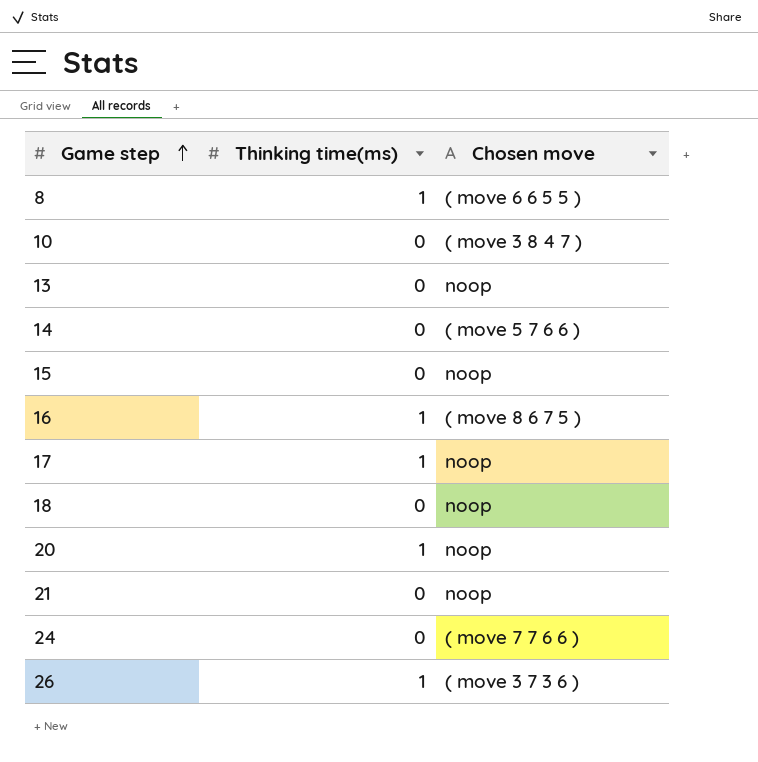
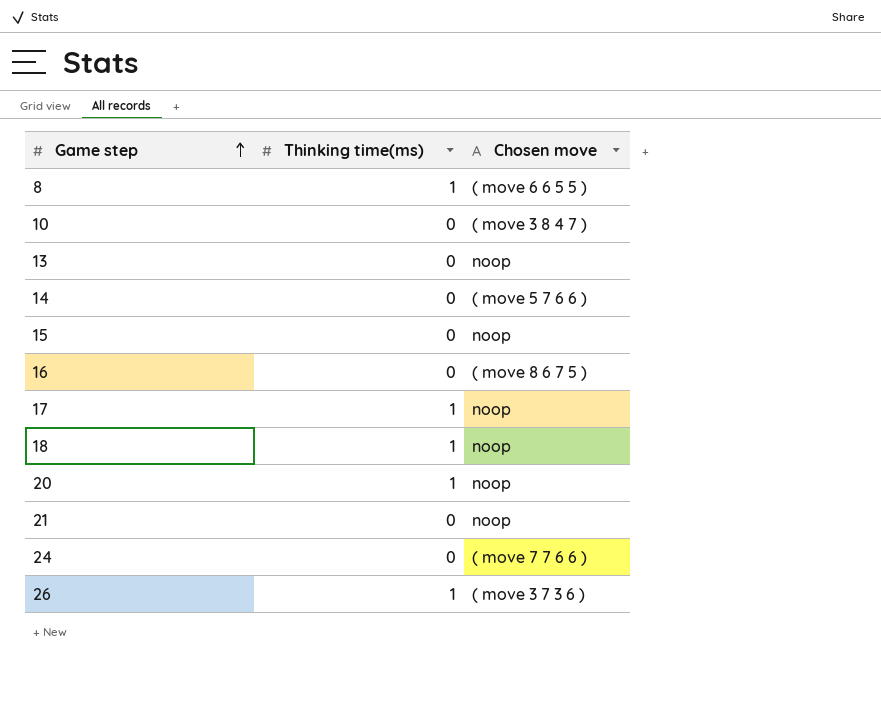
16 | Thinking time(ms): 1 -> 0
18 | Thinking time(ms): 0 -> 1

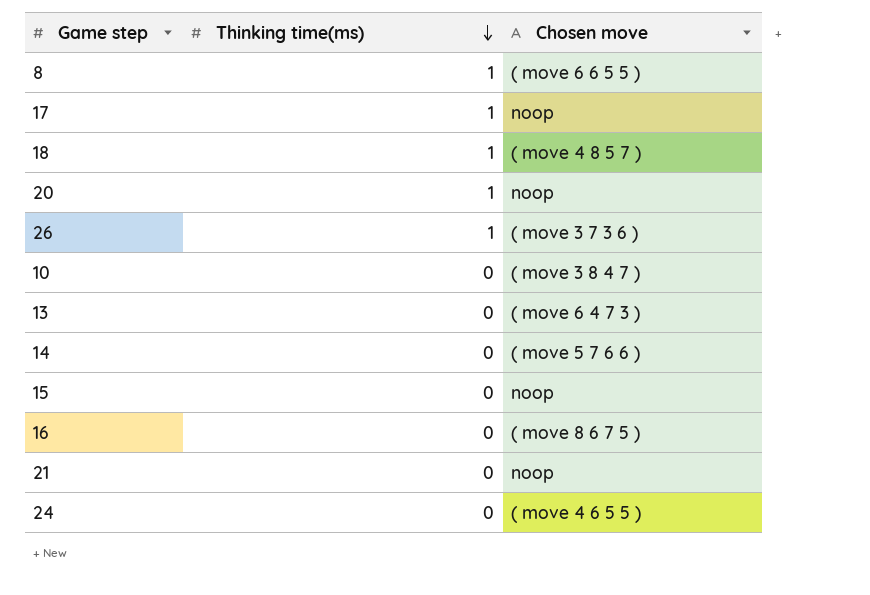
row order: Game step ascending -> Thinking time(ms) descending
18 | Chosen move: noop -> ( move 4 8 5 7 )
13 | Chosen move: noop -> ( move 6 4 7 3 )
24 | Chosen move: ( move 7 7 6 6 ) -> ( move 4 6 5 5 )

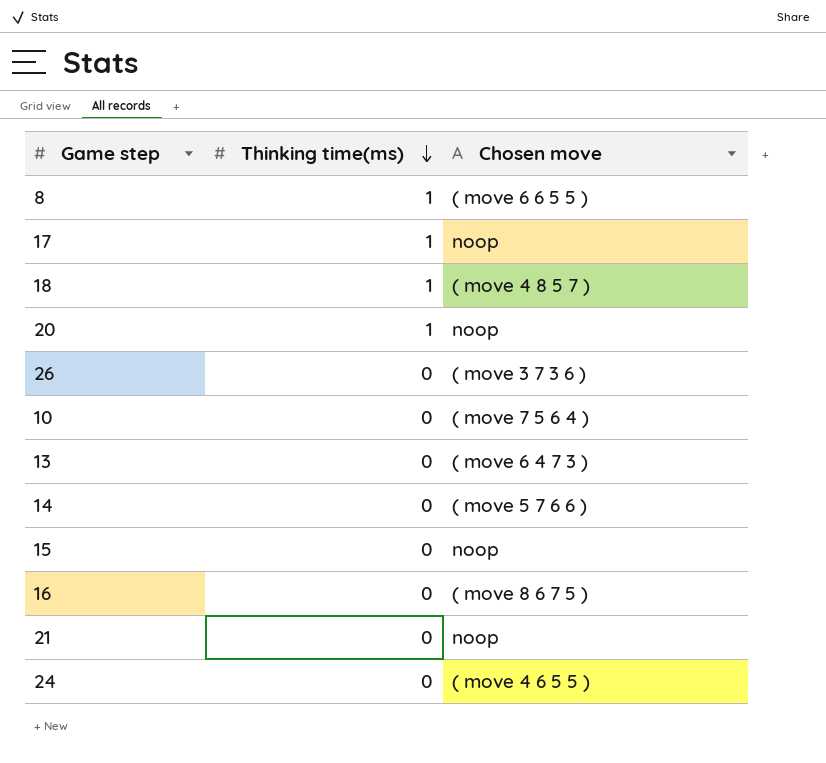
26 | Thinking time(ms): 1 -> 0
10 | Chosen move: ( move 3 8 4 7 ) -> ( move 7 5 6 4 )

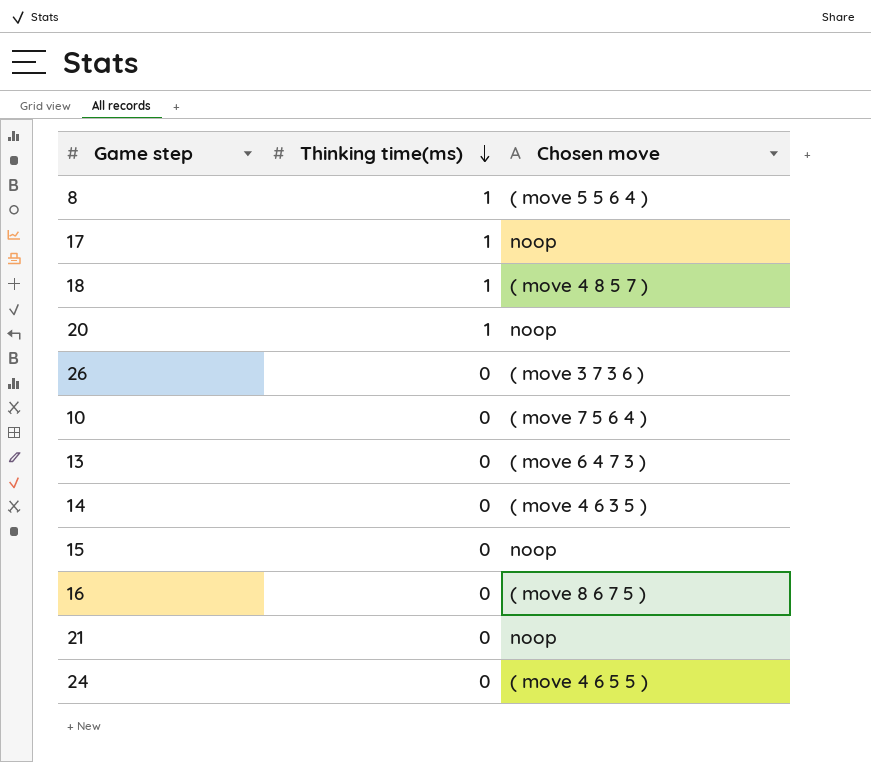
8 | Chosen move: ( move 6 6 5 5 ) -> ( move 5 5 6 4 )
14 | Chosen move: ( move 5 7 6 6 ) -> ( move 4 6 3 5 )

